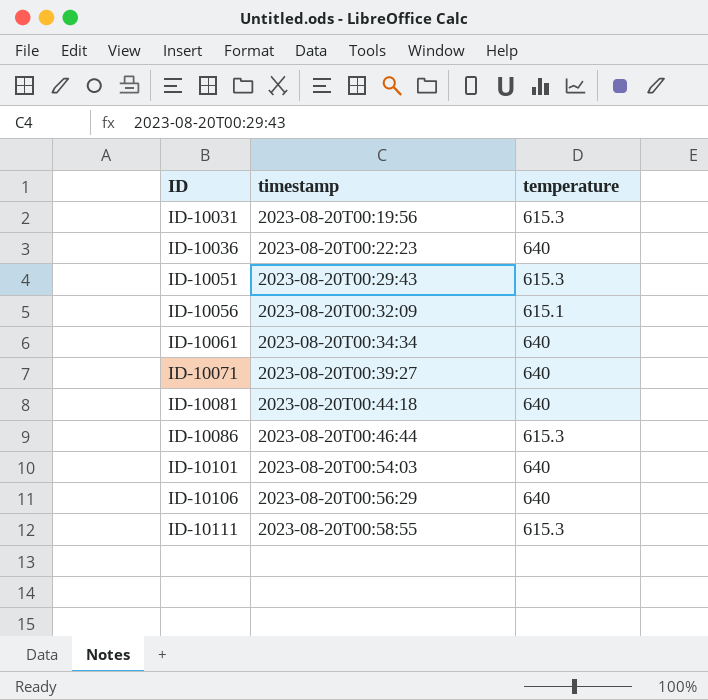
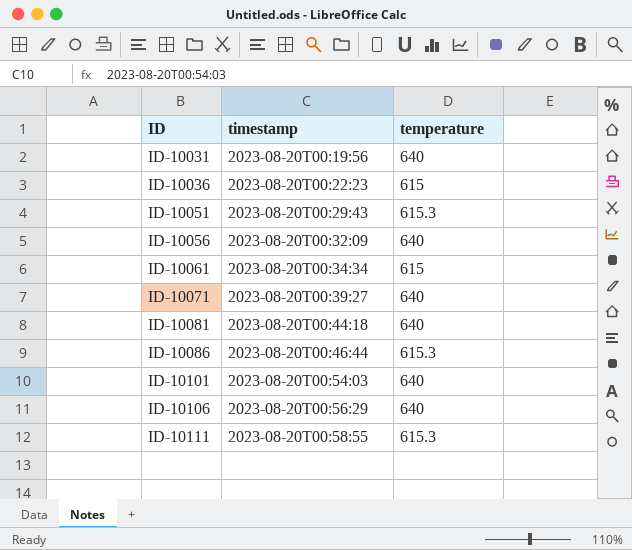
ID-10031 | temperature: 615.3 -> 640
ID-10036 | temperature: 640 -> 615
ID-10056 | temperature: 615.1 -> 640
ID-10061 | temperature: 640 -> 615

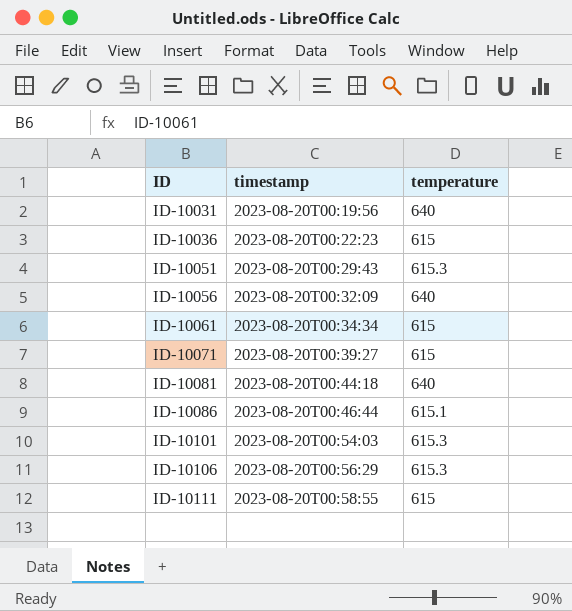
ID-10071 | temperature: 640 -> 615
ID-10086 | temperature: 615.3 -> 615.1
ID-10101 | temperature: 640 -> 615.3
ID-10106 | temperature: 640 -> 615.3
ID-10111 | temperature: 615.3 -> 615

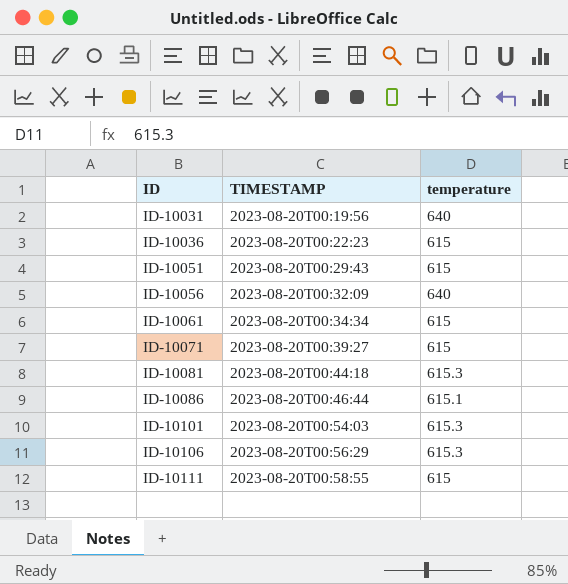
column name: timestamp -> TIMESTAMP
ID-10051 | temperature: 615.3 -> 615
ID-10081 | temperature: 640 -> 615.3

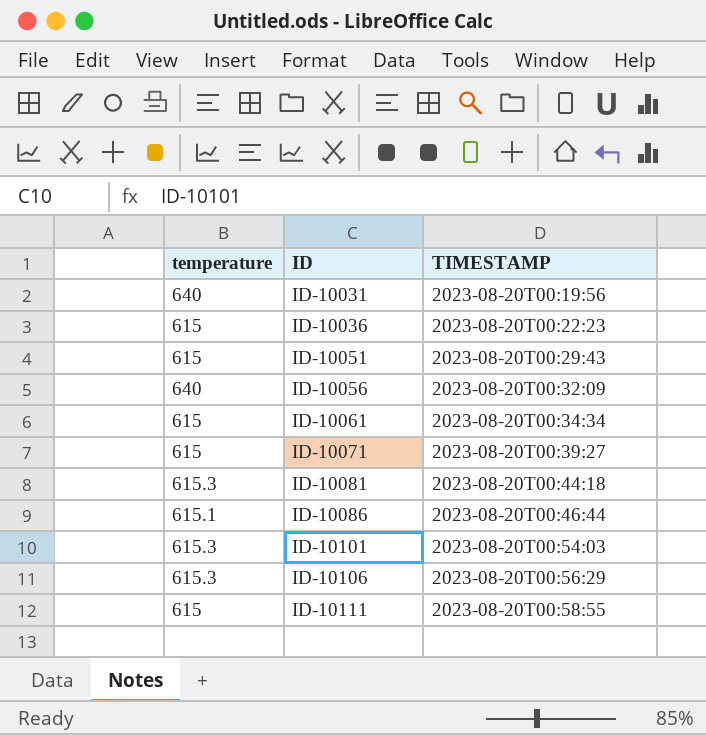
column temperature | position: 3 -> 1

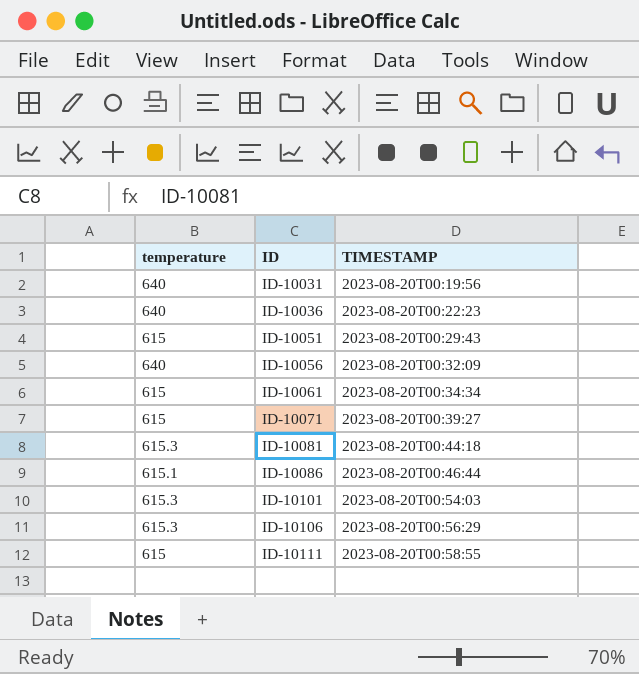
ID-10036 | temperature: 615 -> 640

